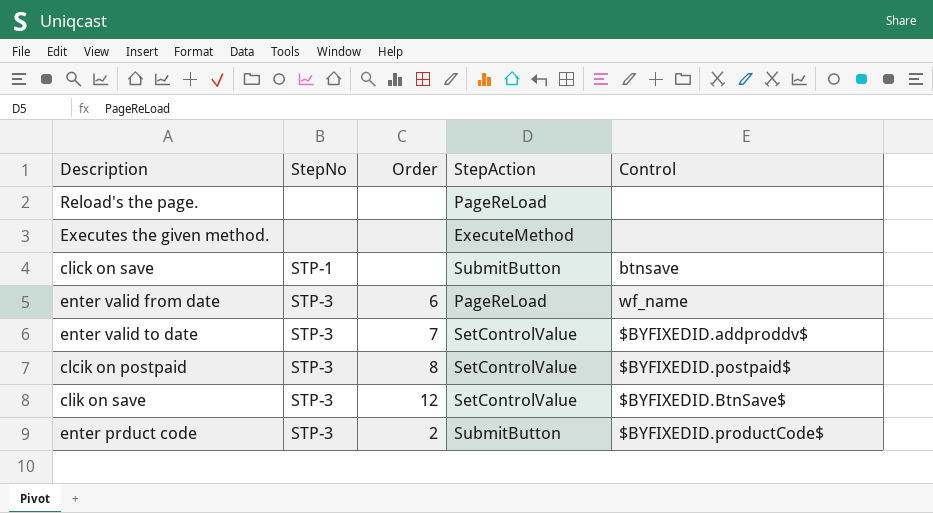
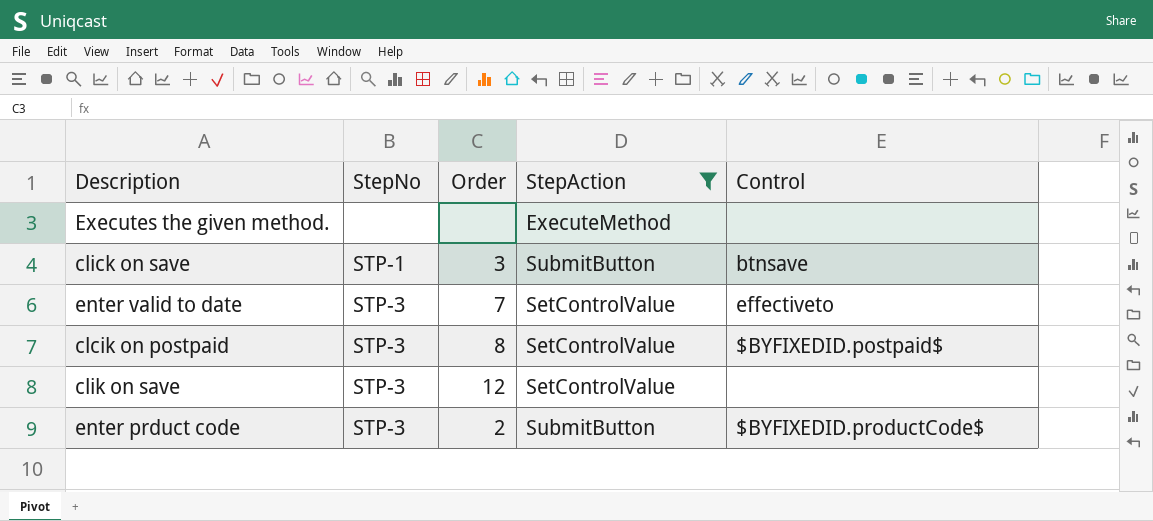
filter: none -> StepAction != PageReLoad
click on save | Order: none -> 3
enter valid to date | Control: $BYFIXEDID.addproddv$ -> effectiveto
clik on save | Control: $BYFIXEDID.BtnSave$ -> none

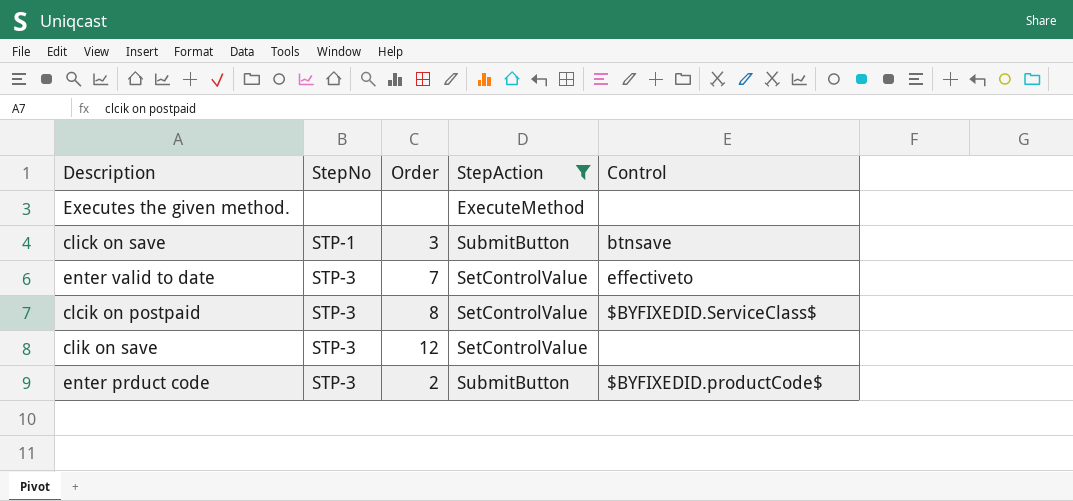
clcik on postpaid | Control: $BYFIXEDID.postpaid$ -> $BYFIXEDID.ServiceClass$

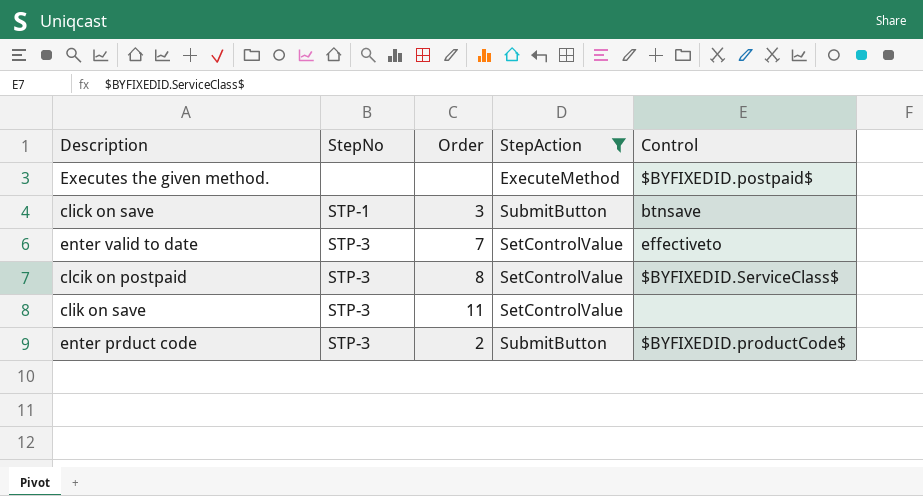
Executes the given method. | Control: none -> $BYFIXEDID.postpaid$
clik on save | Order: 12 -> 11

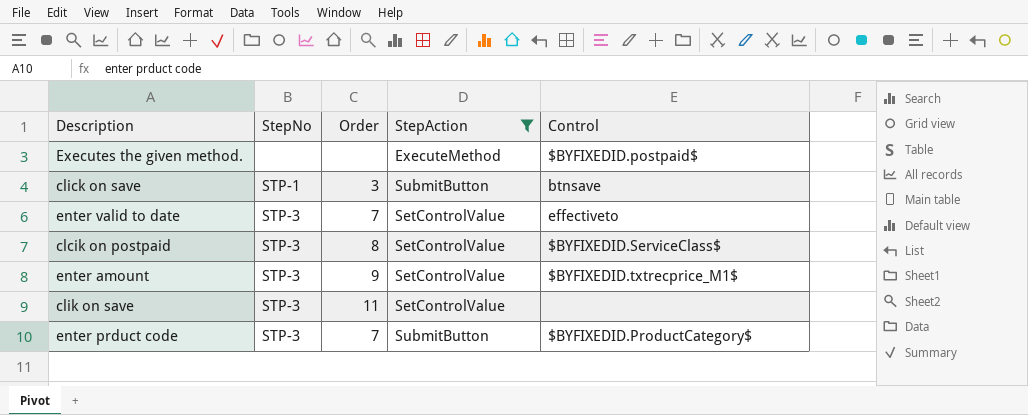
row enter amount: none -> STP-3 | 9 | SetControlValue | $BYFIXEDID.txtrecprice_M1$
enter prduct code | Order: 2 -> 7
enter prduct code | Control: $BYFIXEDID.productCode$ -> $BYFIXEDID.ProductCategory$

